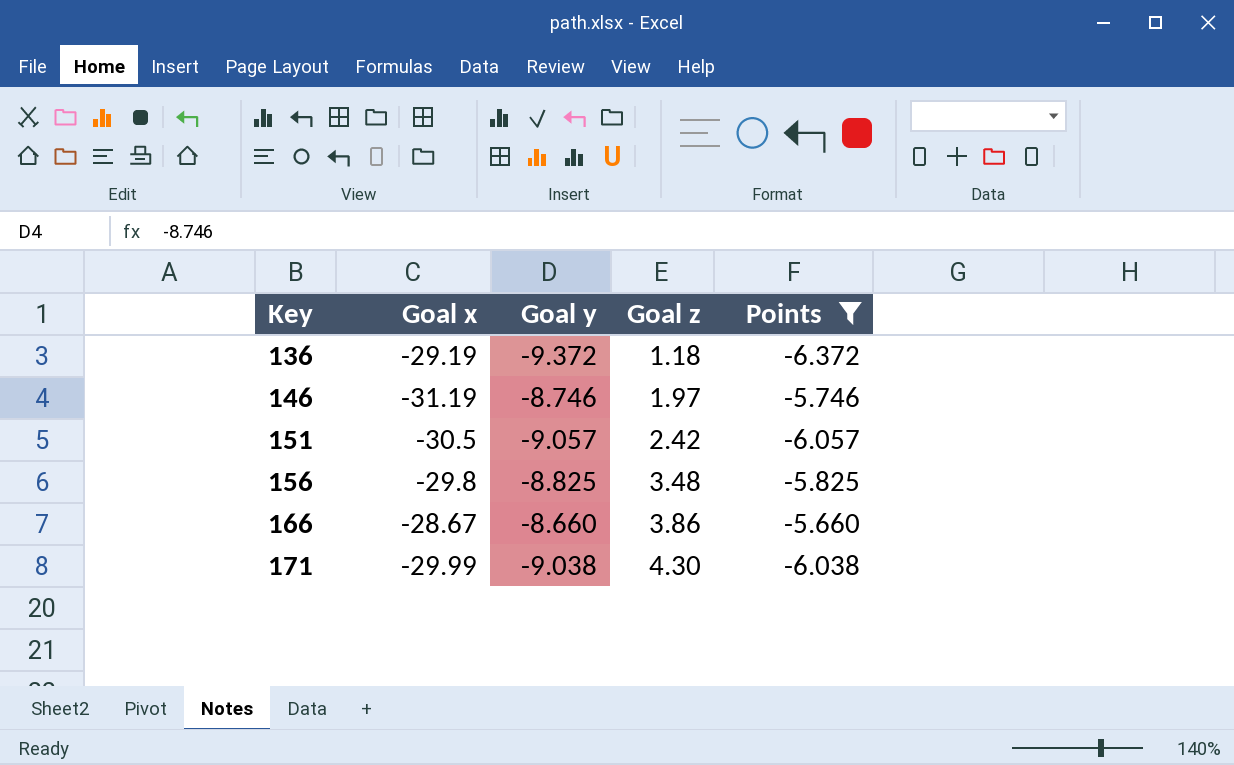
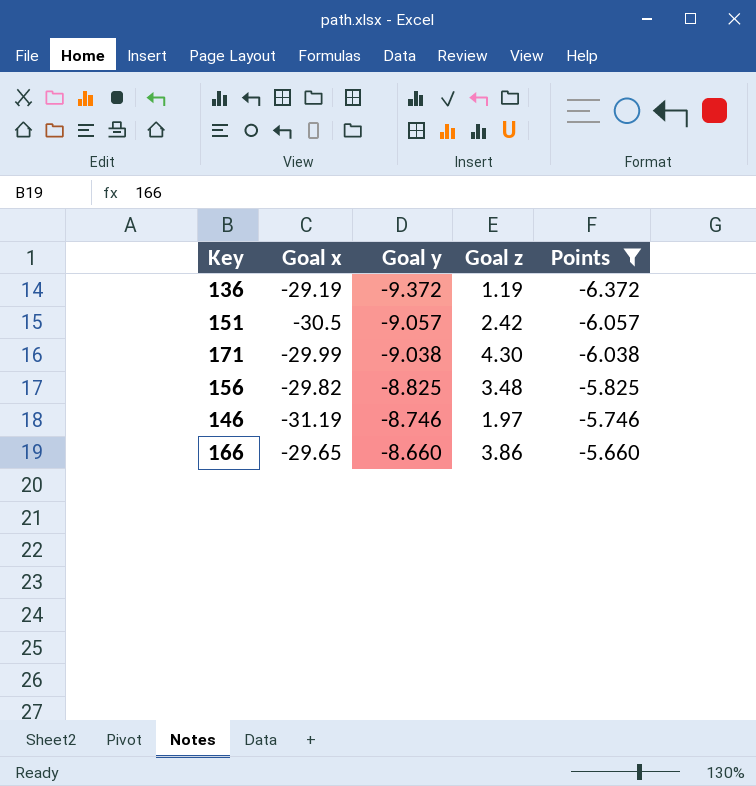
row order: Key ascending -> Goal y ascending
136 | Goal z: 1.18 -> 1.19
156 | Goal x: -29.8 -> -29.82
166 | Goal x: -28.67 -> -29.65

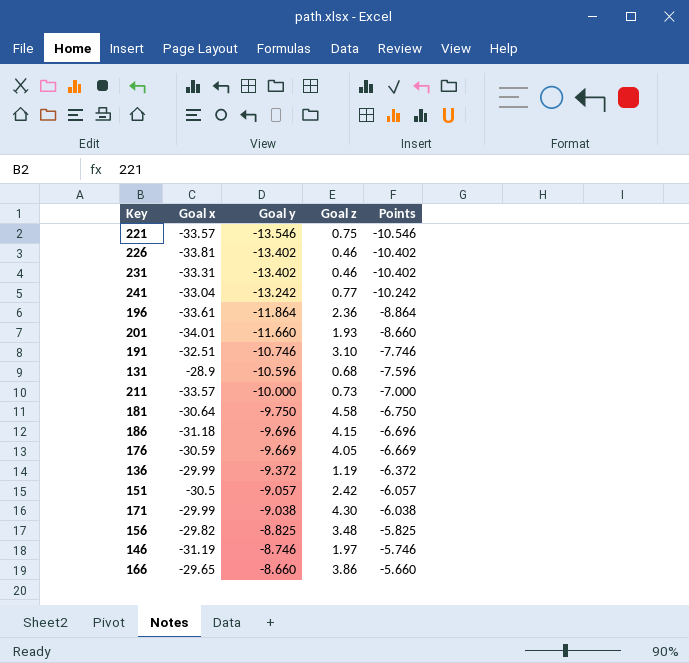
filter: Points >= -6.372 -> none
136 | Goal x: -29.19 -> -29.99

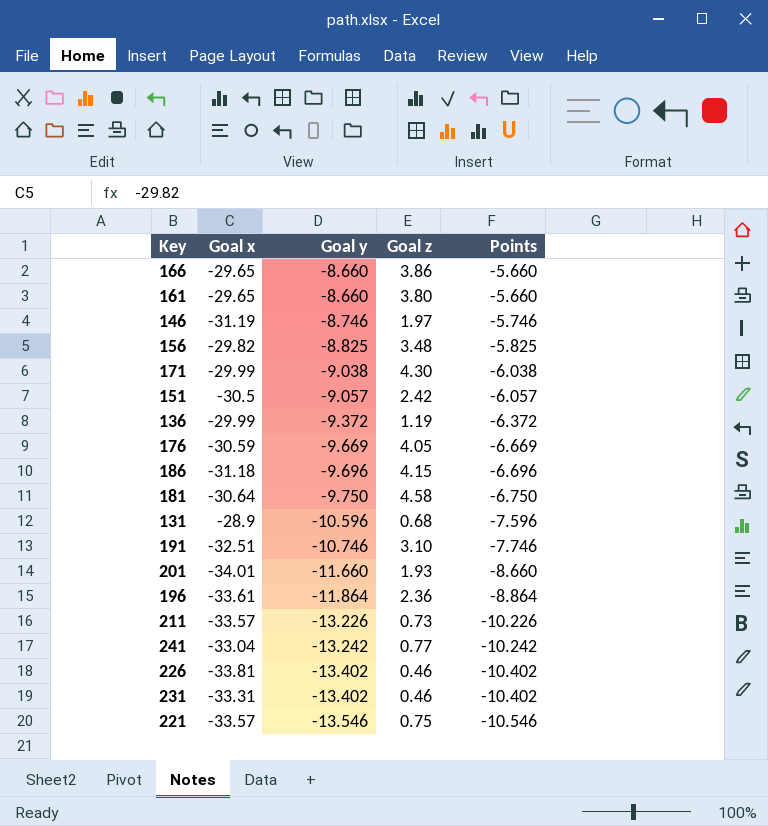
row order: Goal y ascending -> Goal y descending
row 161: none -> -29.65 | -8.660 | 3.80 | -5.660
211 | Goal y: -10.000 -> -13.226
211 | Points: -7.000 -> -10.226

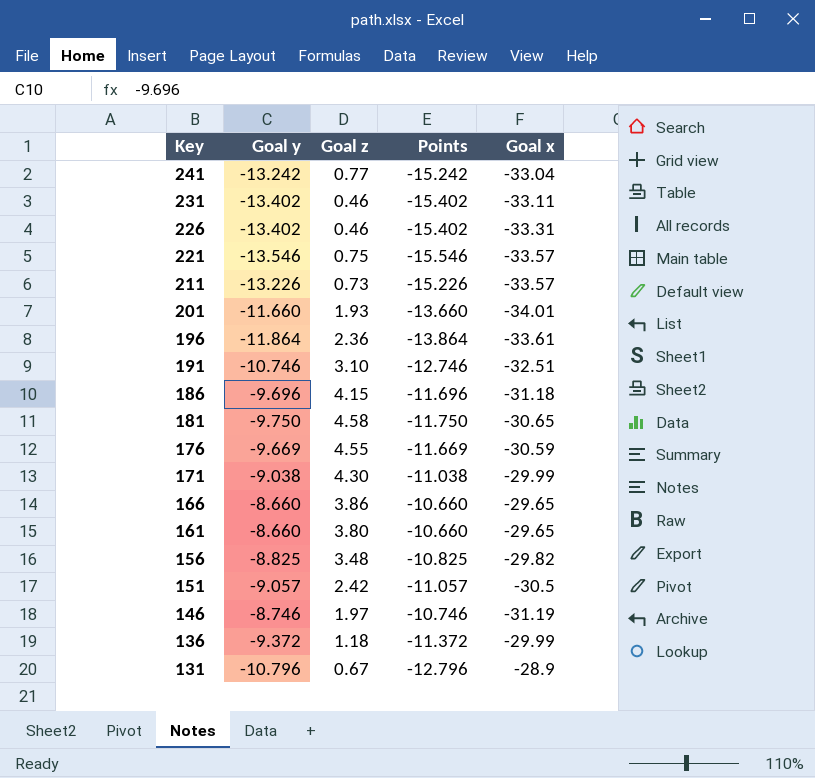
row order: Goal y descending -> Key descending
column Points | formula: [Goal y] + 3 -> [Goal y] - 2
column Goal x | position: 2 -> 5
231 | Goal x: -33.31 -> -33.11
226 | Goal x: -33.81 -> -33.31
181 | Goal x: -30.64 -> -30.65
176 | Goal z: 4.05 -> 4.55
136 | Goal z: 1.19 -> 1.18
131 | Goal y: -10.596 -> -10.796
131 | Goal z: 0.68 -> 0.67

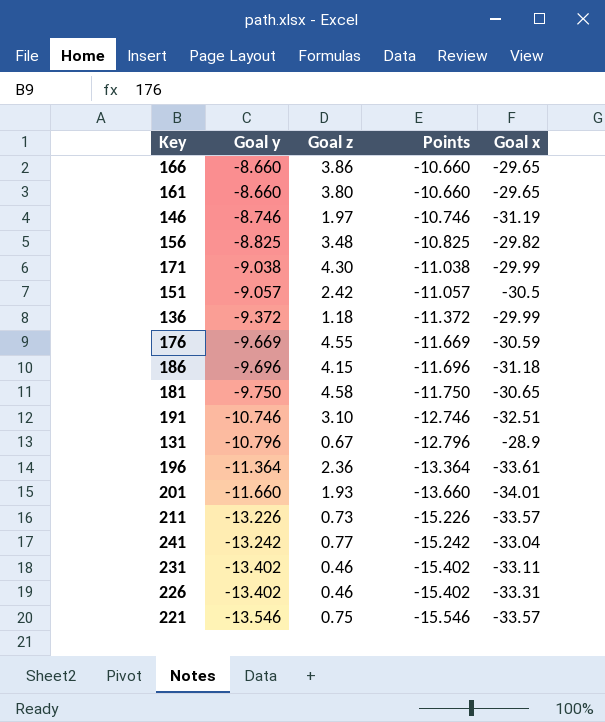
row order: Key descending -> Goal y descending
196 | Goal y: -11.864 -> -11.364
196 | Points: -13.864 -> -13.364

